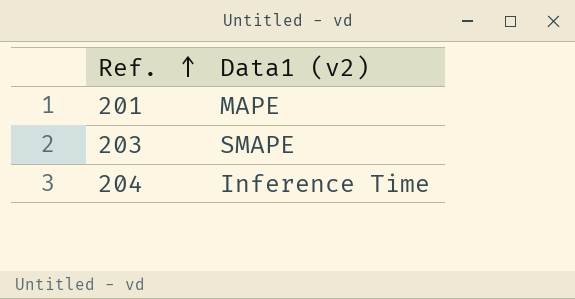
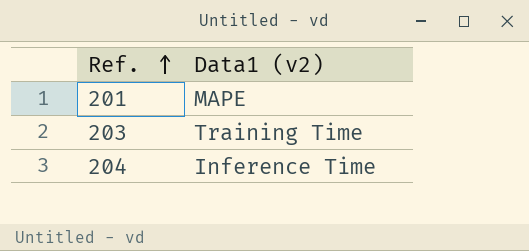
203 | Data1 (v2): SMAPE -> Training Time

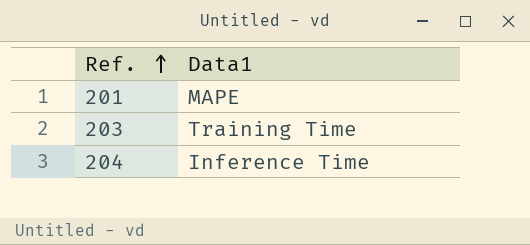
column name: Data1 (v2) -> Data1

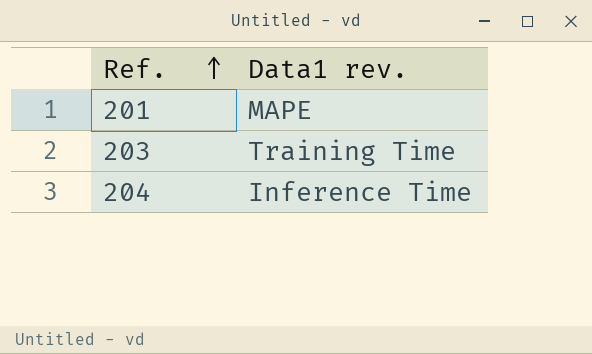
column name: Data1 -> Data1 rev.

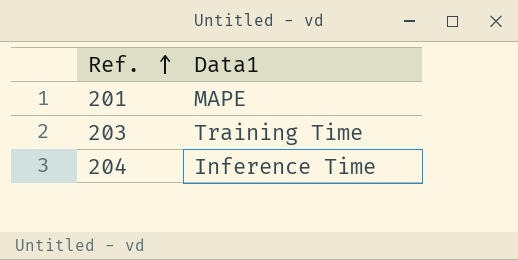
column name: Data1 rev. -> Data1

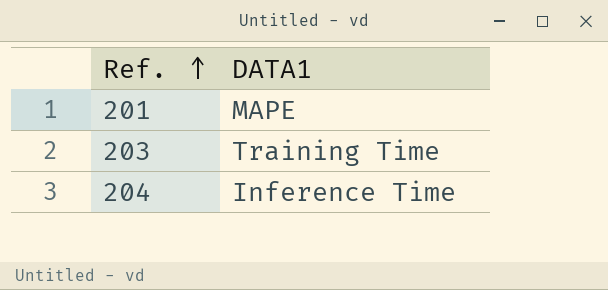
column name: Data1 -> DATA1

